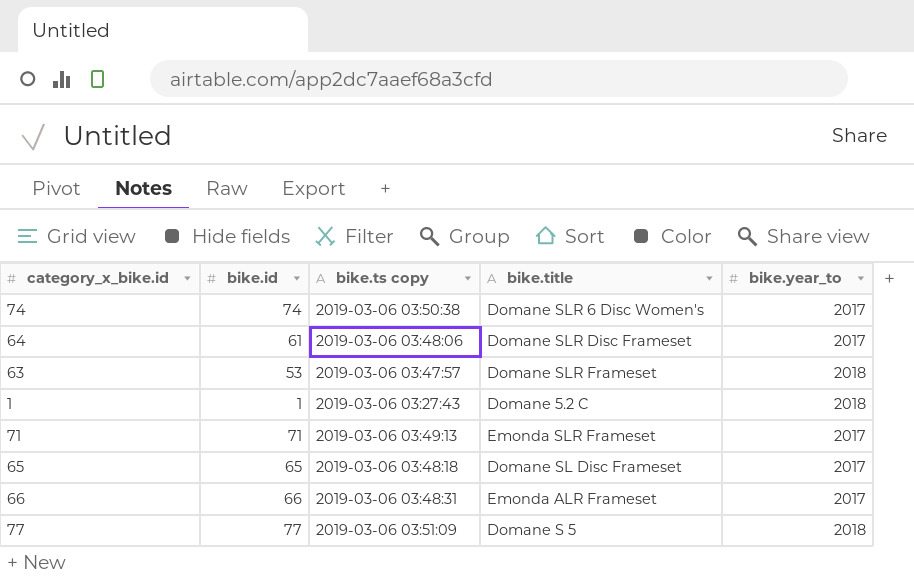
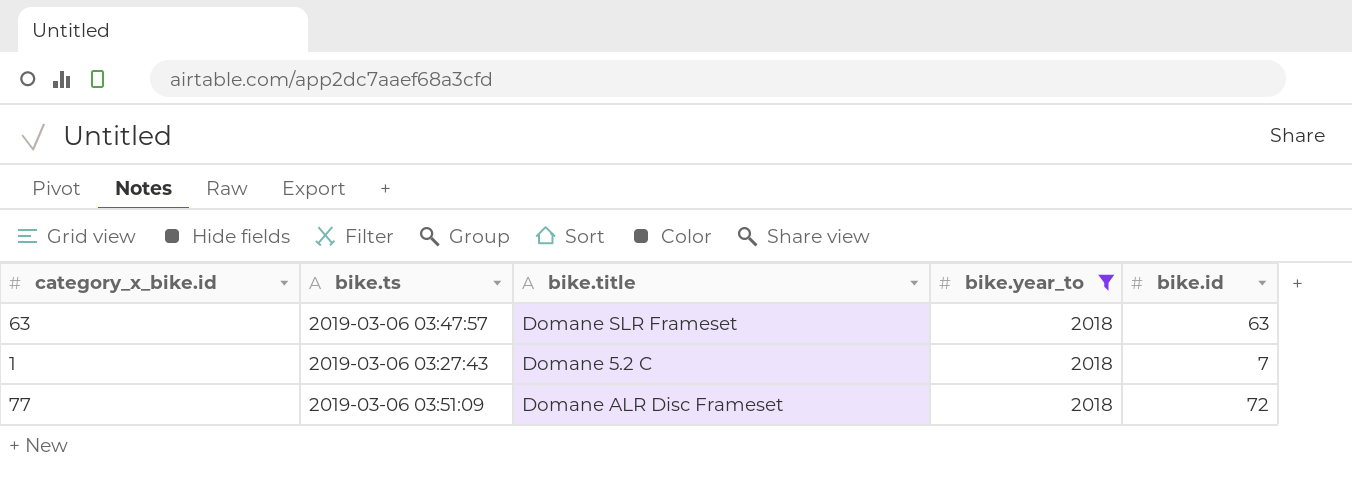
filter: none -> bike.year_to = 2018
column name: bike.ts copy -> bike.ts
column bike.id | position: 2 -> 5
63 | bike.id: 53 -> 63
1 | bike.id: 1 -> 7
77 | bike.title: Domane S 5 -> Domane ALR Disc Frameset
77 | bike.id: 77 -> 72

